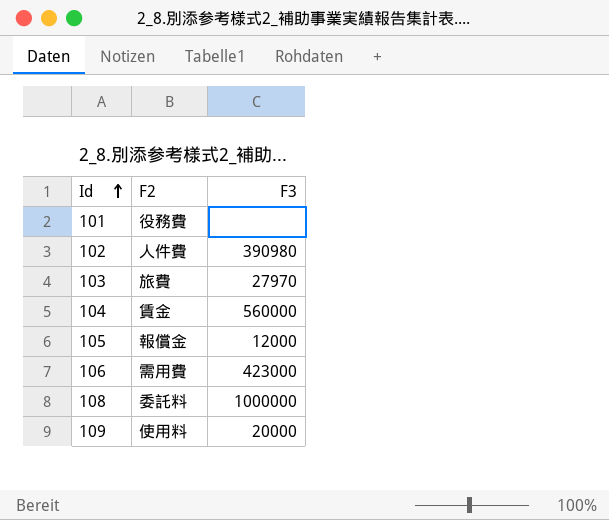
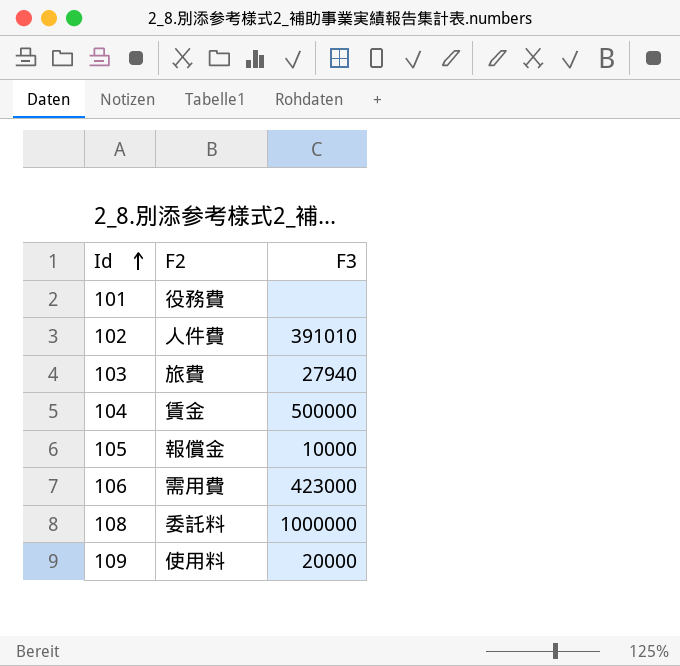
102 | F3: 390980 -> 391010
103 | F3: 27970 -> 27940
104 | F3: 560000 -> 500000
105 | F3: 12000 -> 10000

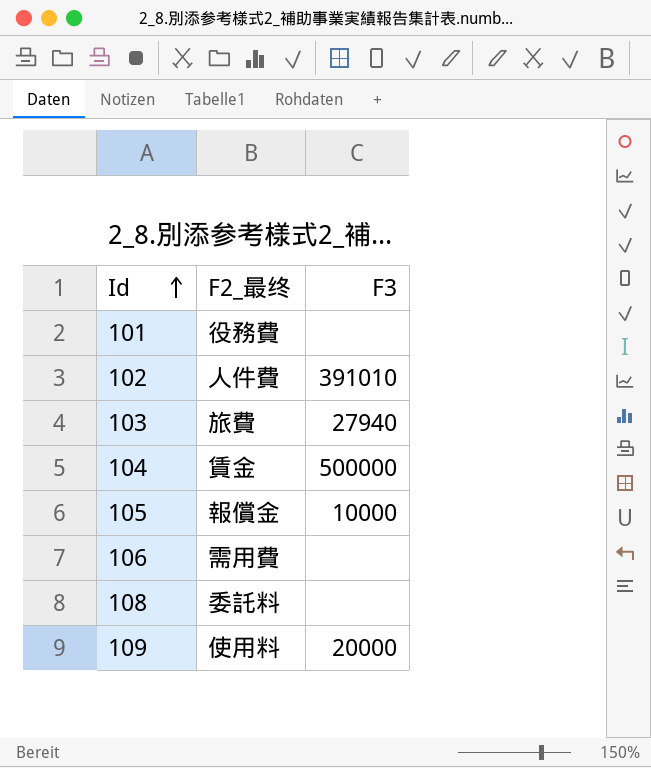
column name: F2 -> F2_最终
106 | F3: 423000 -> none
108 | F3: 1000000 -> none

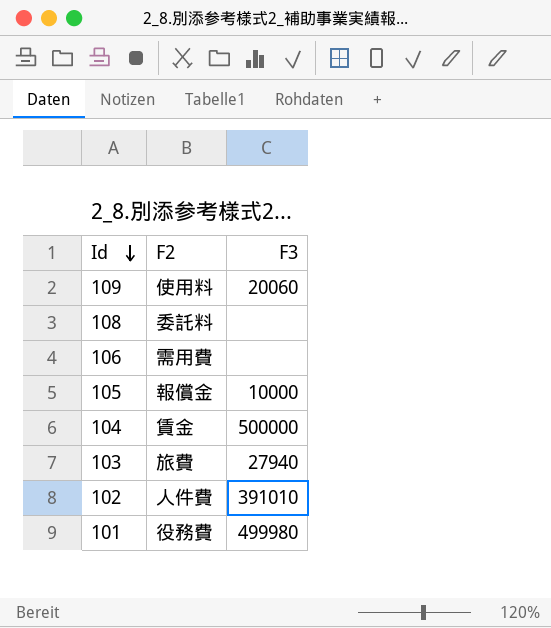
row order: Id ascending -> Id descending
column name: F2_最终 -> F2
109 | F3: 20000 -> 20060
101 | F3: none -> 499980

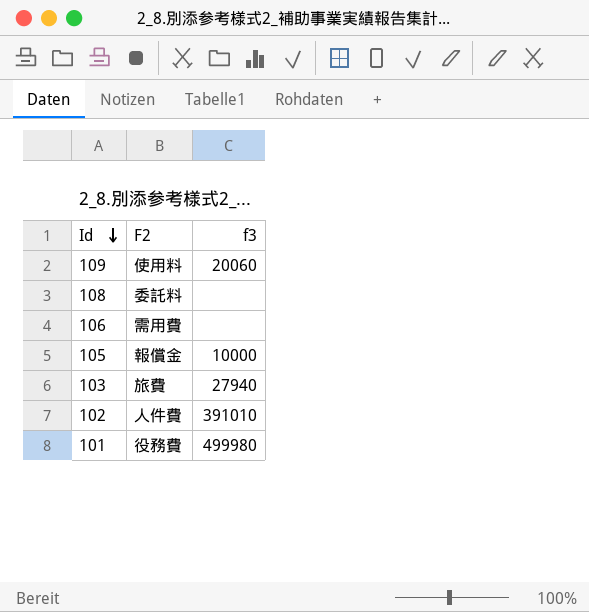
column name: F3 -> f3
row 104: 賃金 | 500000 -> none

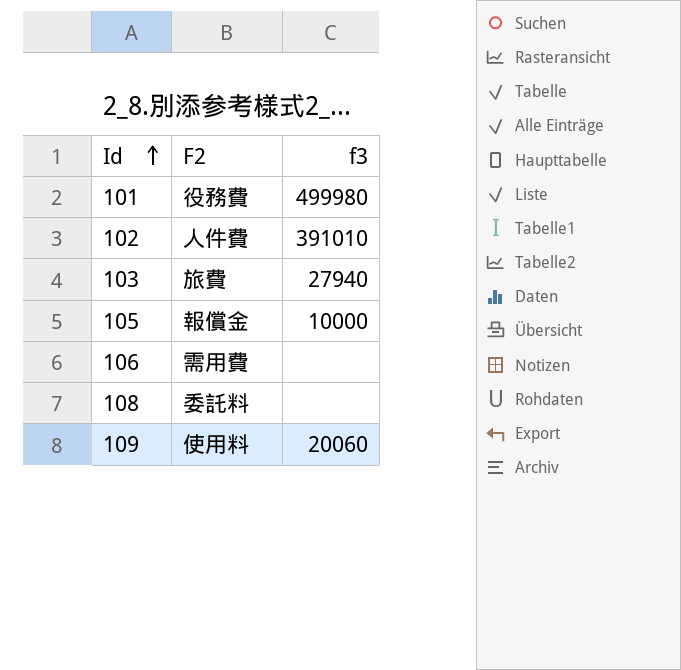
row order: Id descending -> Id ascending

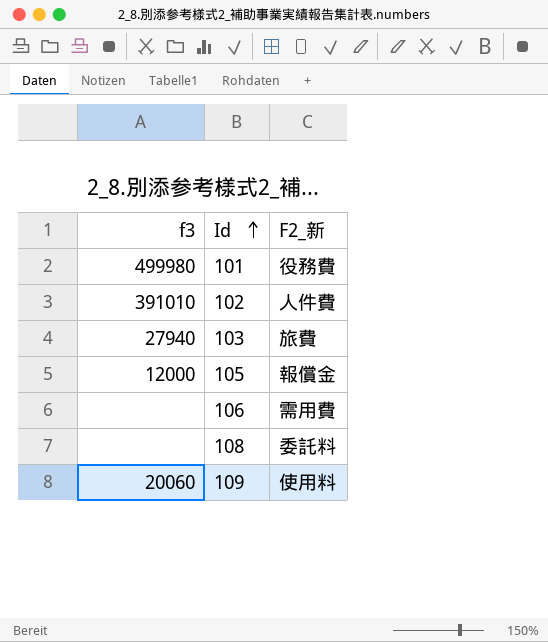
column f3 | position: 3 -> 1
column name: F2 -> F2_新
105 | f3: 10000 -> 12000

